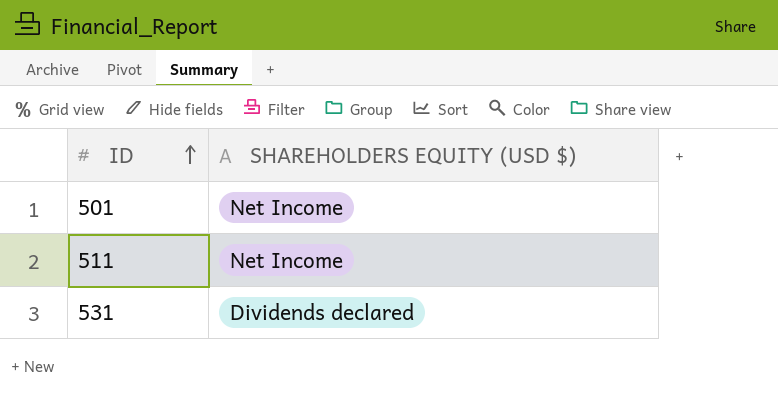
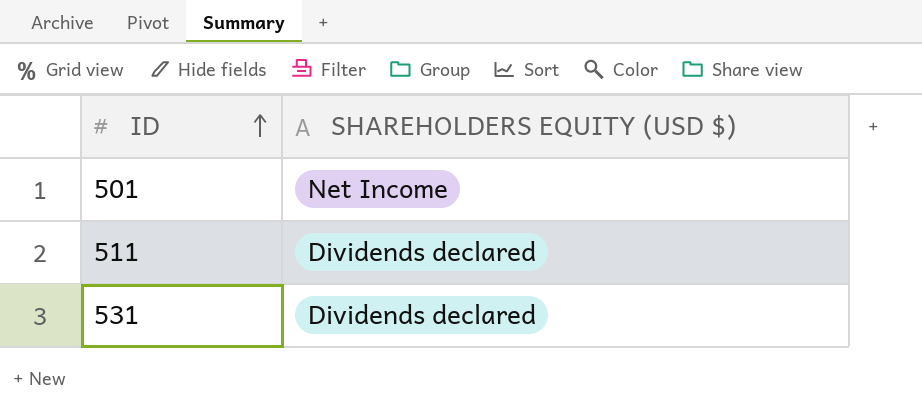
511 | SHAREHOLDERS EQUITY (USD $): Net Income -> Dividends declared

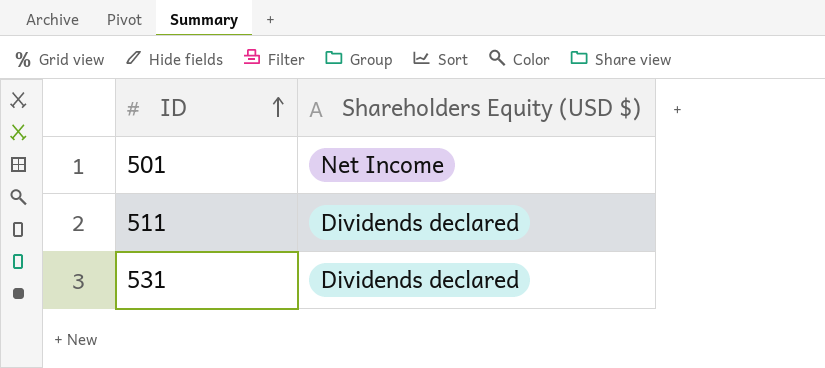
column name: SHAREHOLDERS EQUITY (USD $) -> Shareholders Equity (USD $)

